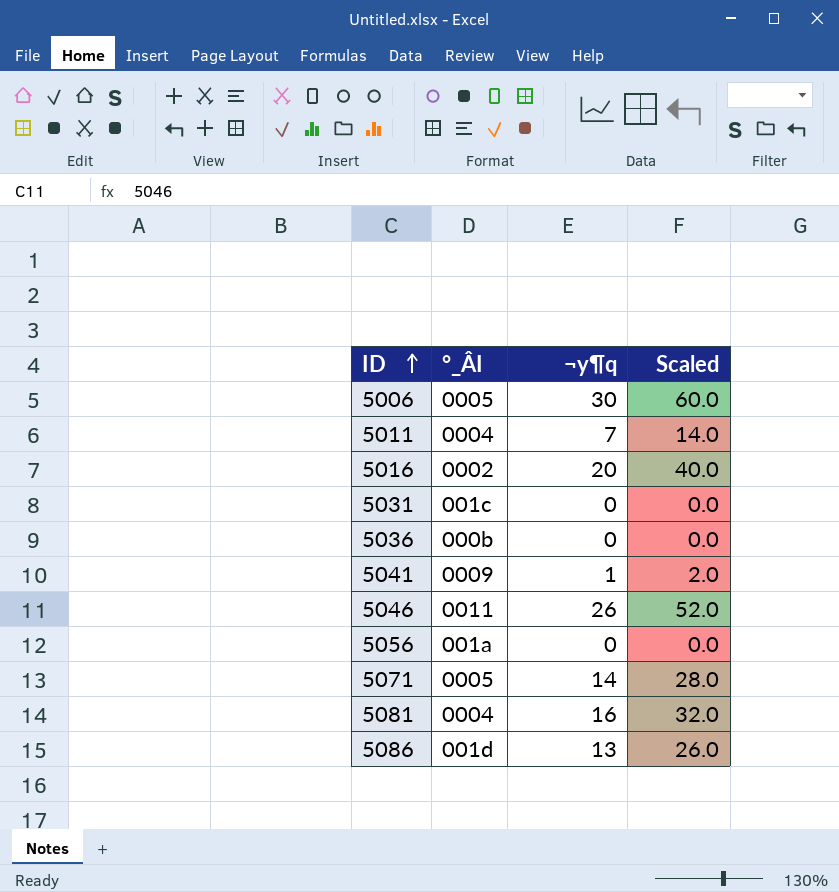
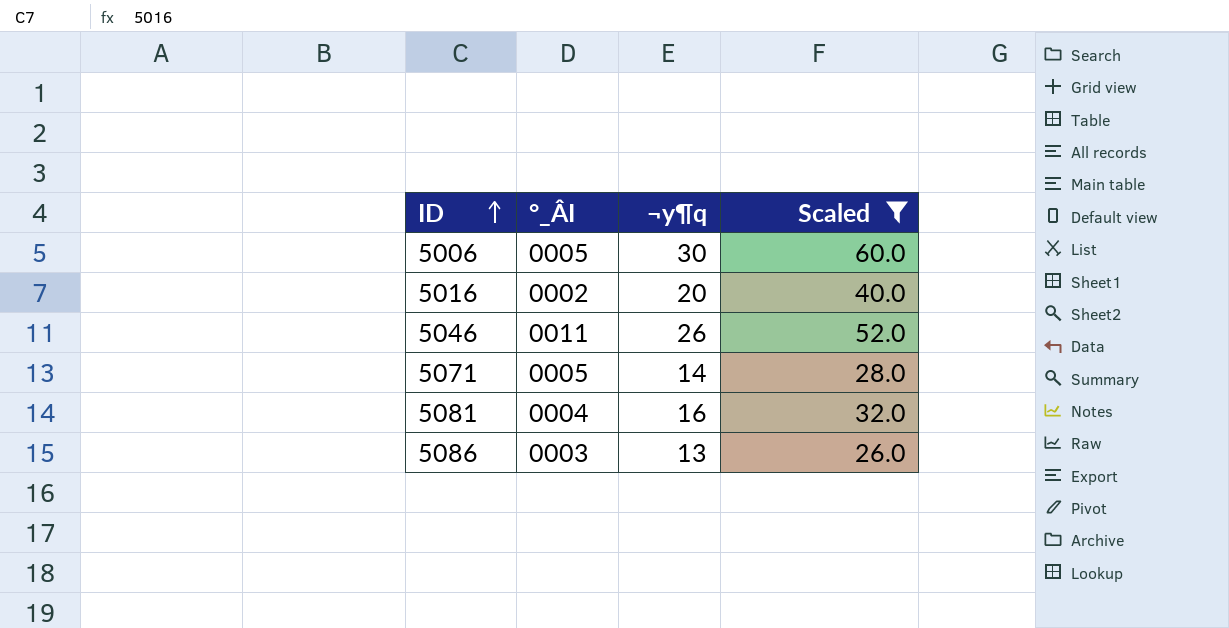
filter: none -> Scaled >= 26.0
5086 | °_ÂI: 001d -> 0003

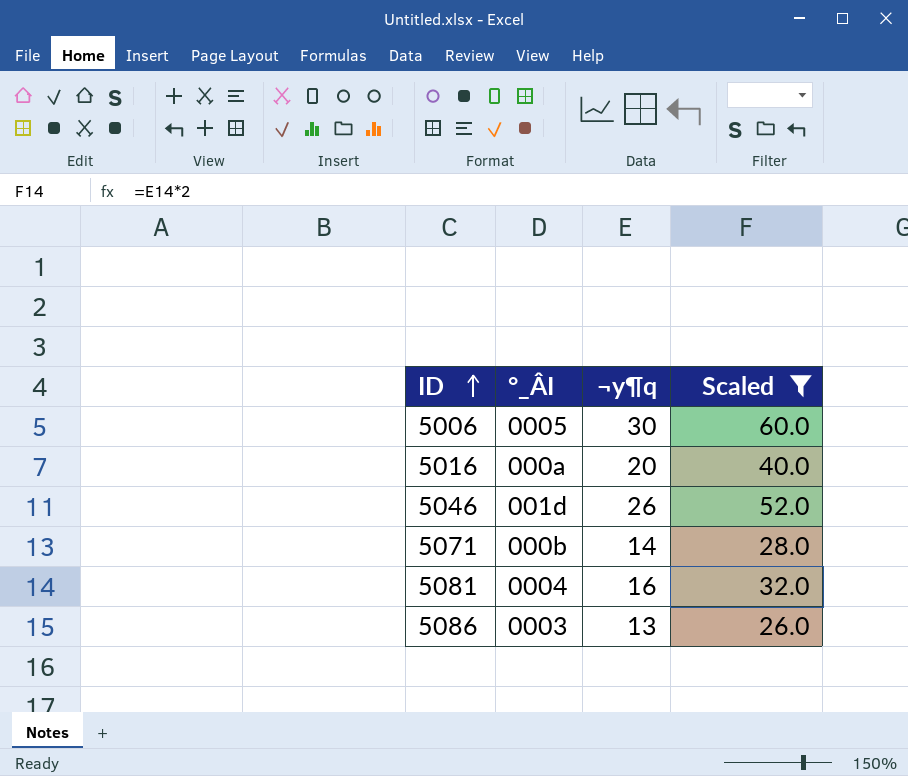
5016 | °_ÂI: 0002 -> 000a
5046 | °_ÂI: 0011 -> 001d
5071 | °_ÂI: 0005 -> 000b

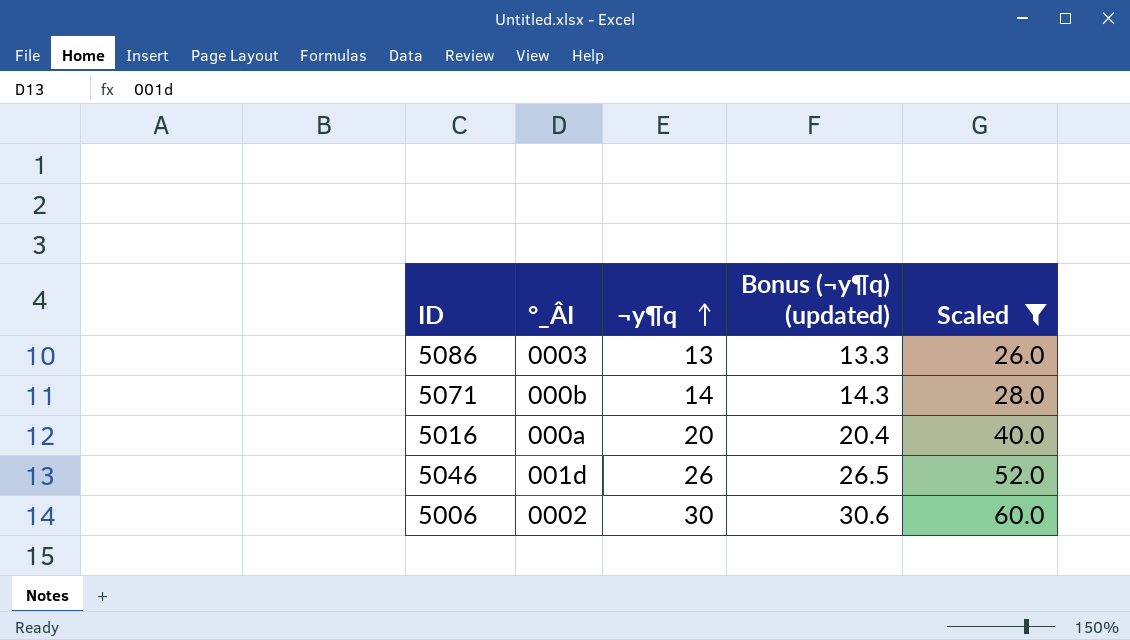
row order: ID ascending -> ¬y¶q ascending
column Bonus (¬y¶q) (updated) | formula: none -> [¬y¶q] * 1.02
row 5081: 0004 | 16 | 32.0 -> none
5006 | °_ÂI: 0005 -> 0002

